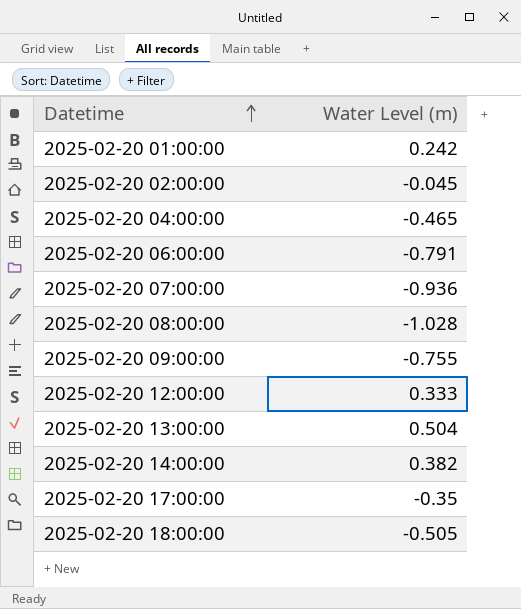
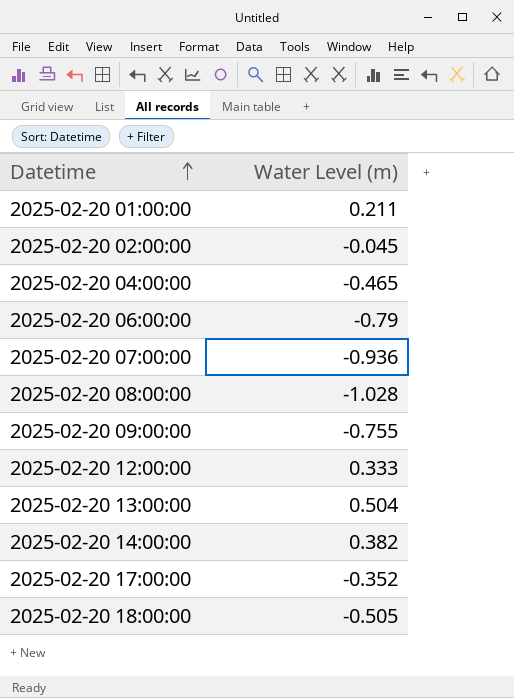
2025-02-20 01:00:00 | Water Level (m): 0.242 -> 0.211
2025-02-20 06:00:00 | Water Level (m): -0.791 -> -0.79
2025-02-20 17:00:00 | Water Level (m): -0.35 -> -0.352

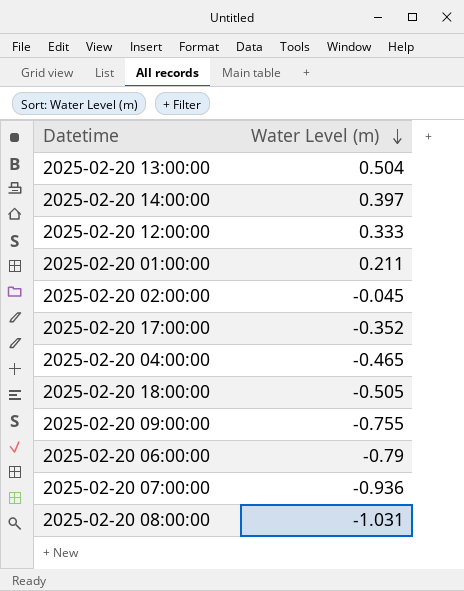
row order: Datetime ascending -> Water Level (m) descending
2025-02-20 14:00:00 | Water Level (m): 0.382 -> 0.397
2025-02-20 08:00:00 | Water Level (m): -1.028 -> -1.031

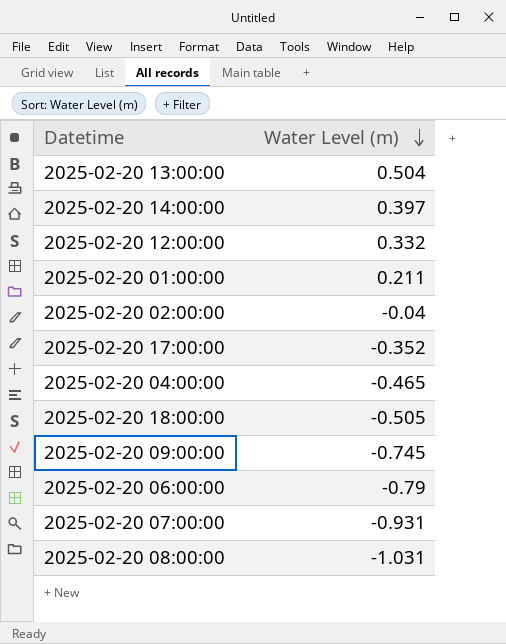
2025-02-20 12:00:00 | Water Level (m): 0.333 -> 0.332
2025-02-20 02:00:00 | Water Level (m): -0.045 -> -0.04
2025-02-20 09:00:00 | Water Level (m): -0.755 -> -0.745
2025-02-20 07:00:00 | Water Level (m): -0.936 -> -0.931

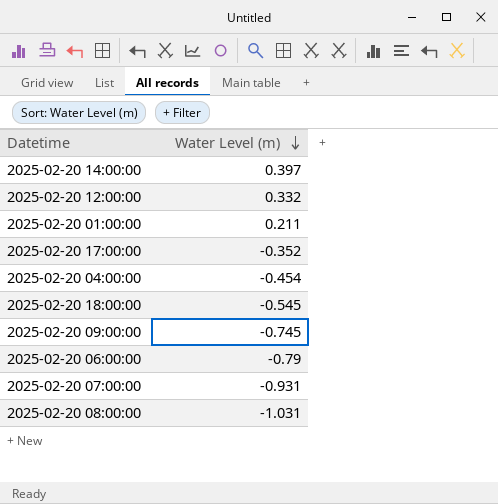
row 2025-02-20 13:00:00: 0.504 -> none
row 2025-02-20 02:00:00: -0.04 -> none
2025-02-20 04:00:00 | Water Level (m): -0.465 -> -0.454
2025-02-20 18:00:00 | Water Level (m): -0.505 -> -0.545

